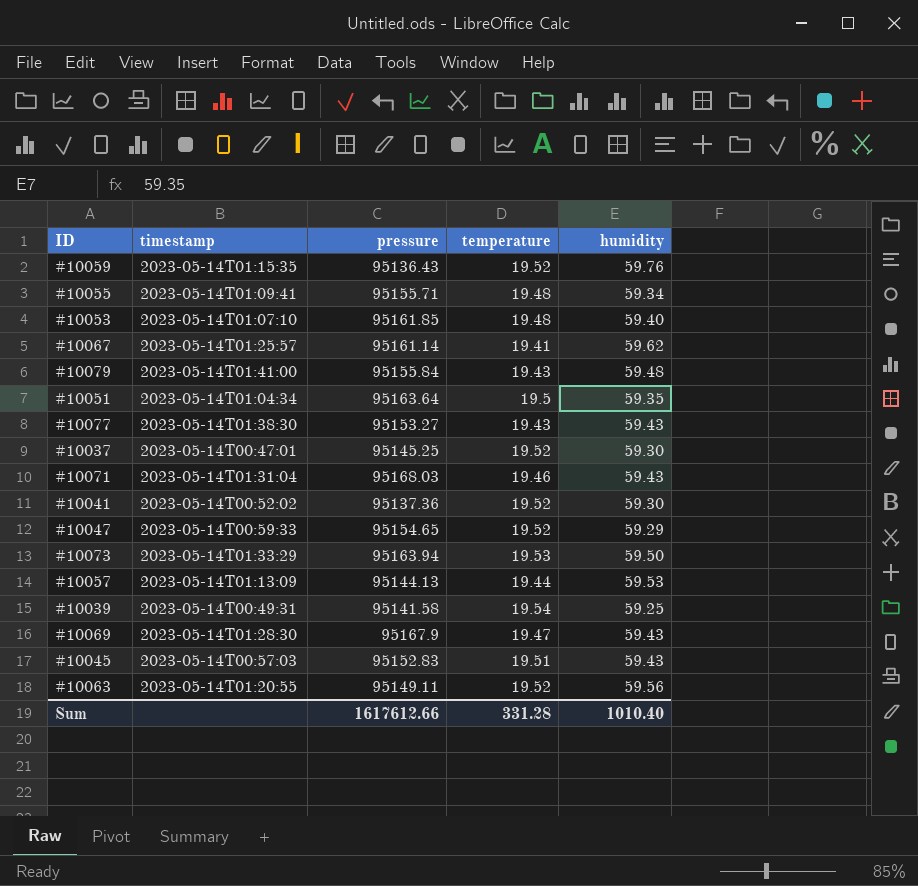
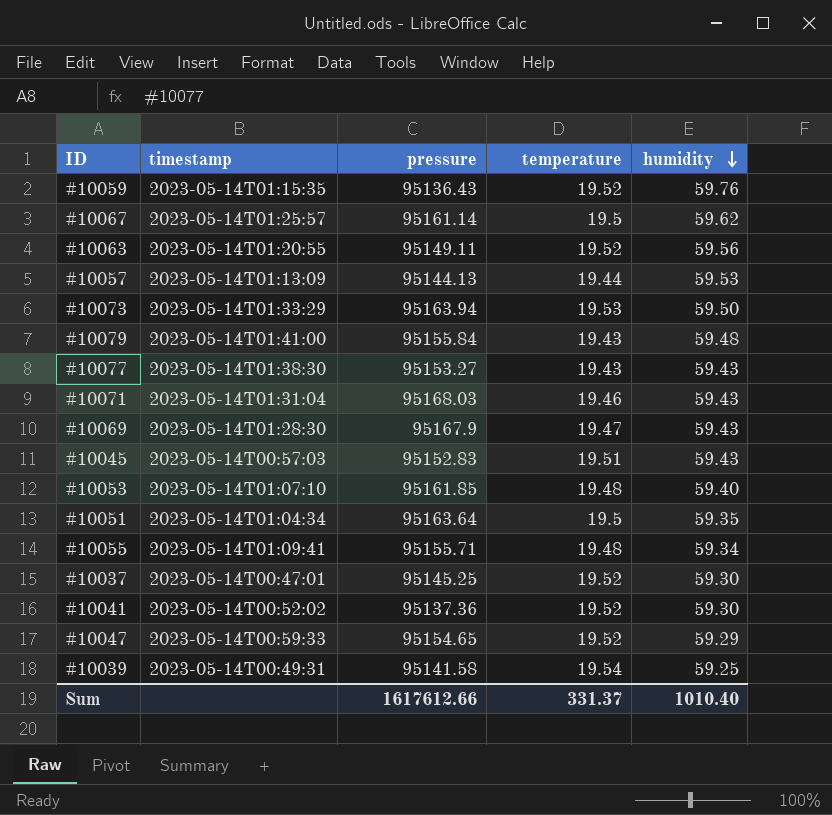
row order: none -> humidity descending
#10067 | temperature: 19.41 -> 19.5
Sum | temperature: 331.28 -> 331.37

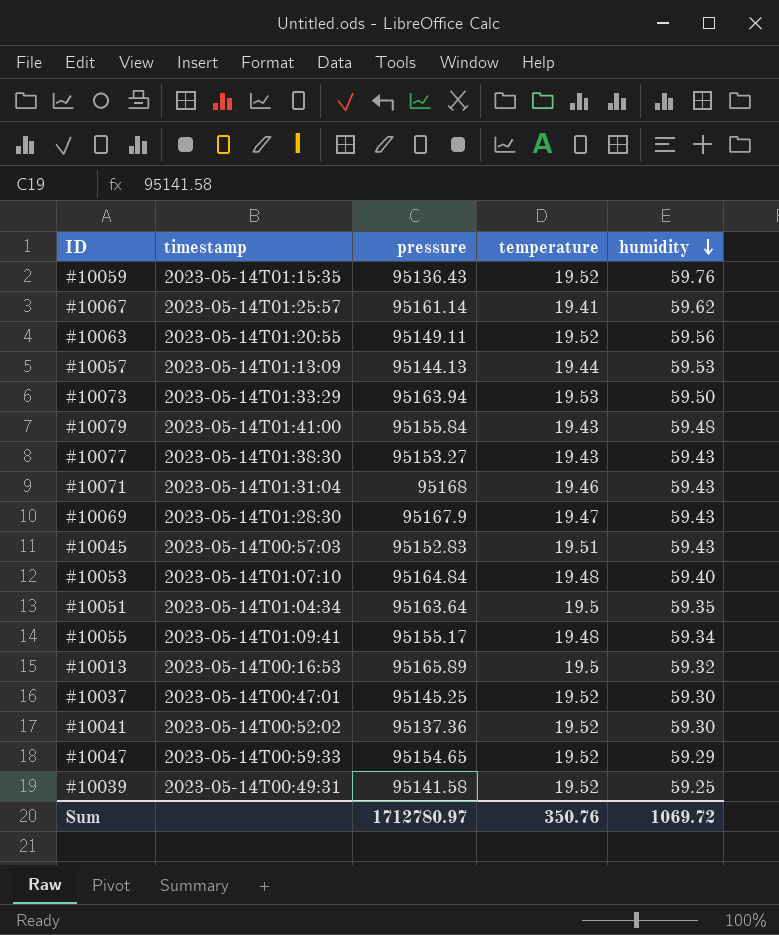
#10067 | temperature: 19.5 -> 19.41
#10071 | pressure: 95168.03 -> 95168
#10053 | pressure: 95161.85 -> 95164.84
#10055 | pressure: 95155.71 -> 95155.17
row #10013: none -> 2023-05-14T00:16:53 | 95165.89 | 19.5 | 59.32
#10039 | temperature: 19.54 -> 19.52
Sum | pressure: 1617612.66 -> 1712780.97
Sum | temperature: 331.37 -> 350.76
Sum | humidity: 1010.40 -> 1069.72

